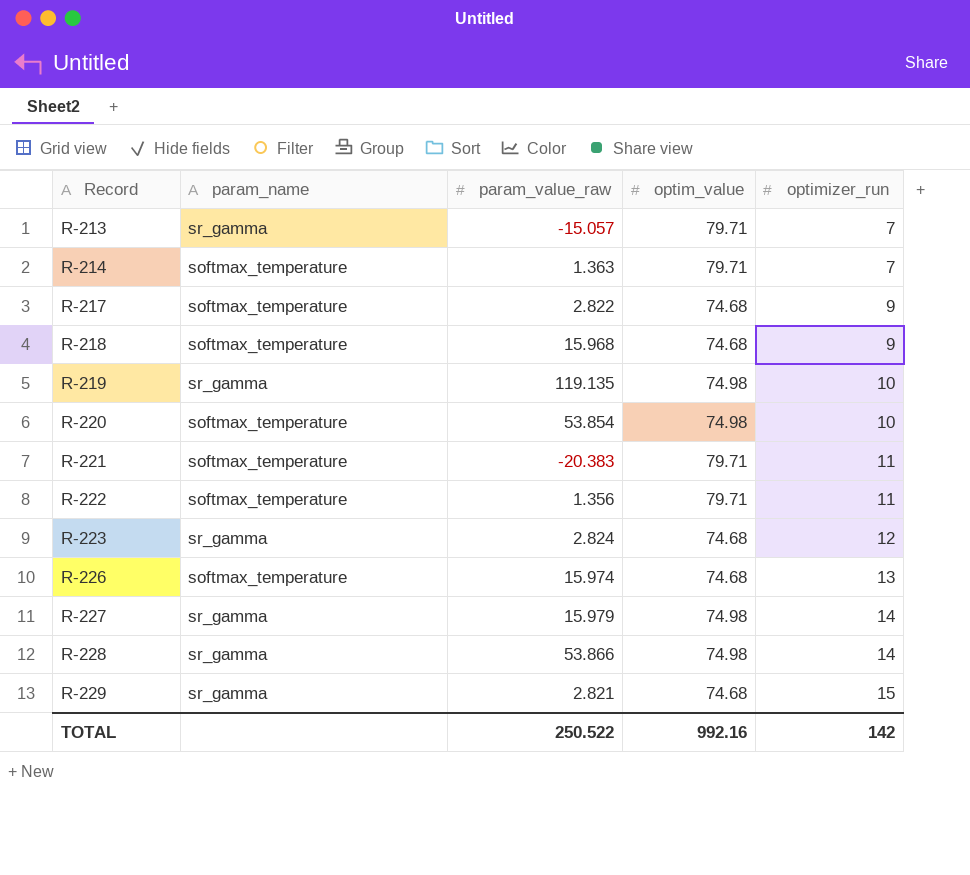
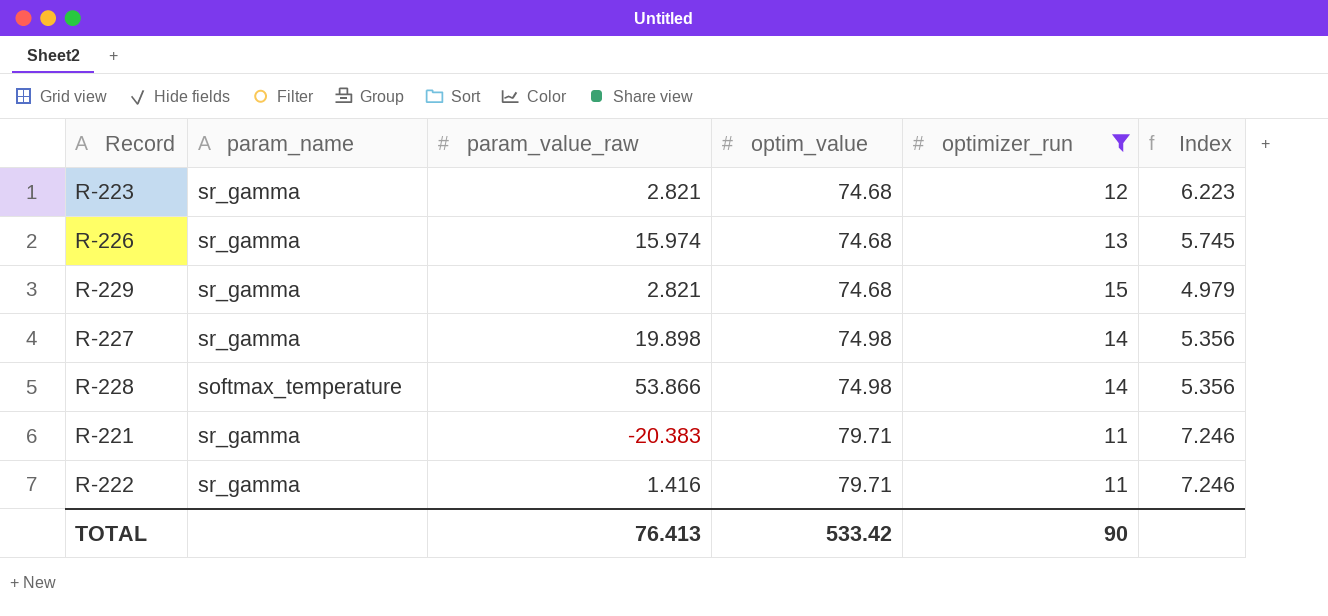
filter: none -> optimizer_run >= 11
row order: Record ascending -> optim_value ascending
column Index | formula: none -> [optim_value] / [optimizer_run]
R-223 | param_value_raw: 2.824 -> 2.821
R-226 | param_name: softmax_temperature -> sr_gamma
R-227 | param_value_raw: 15.979 -> 19.898
R-228 | param_name: sr_gamma -> softmax_temperature
R-221 | param_name: softmax_temperature -> sr_gamma
R-222 | param_name: softmax_temperature -> sr_gamma
R-222 | param_value_raw: 1.356 -> 1.416
TOTAL | param_value_raw: 250.522 -> 76.413
TOTAL | optim_value: 992.16 -> 533.42
TOTAL | optimizer_run: 142 -> 90

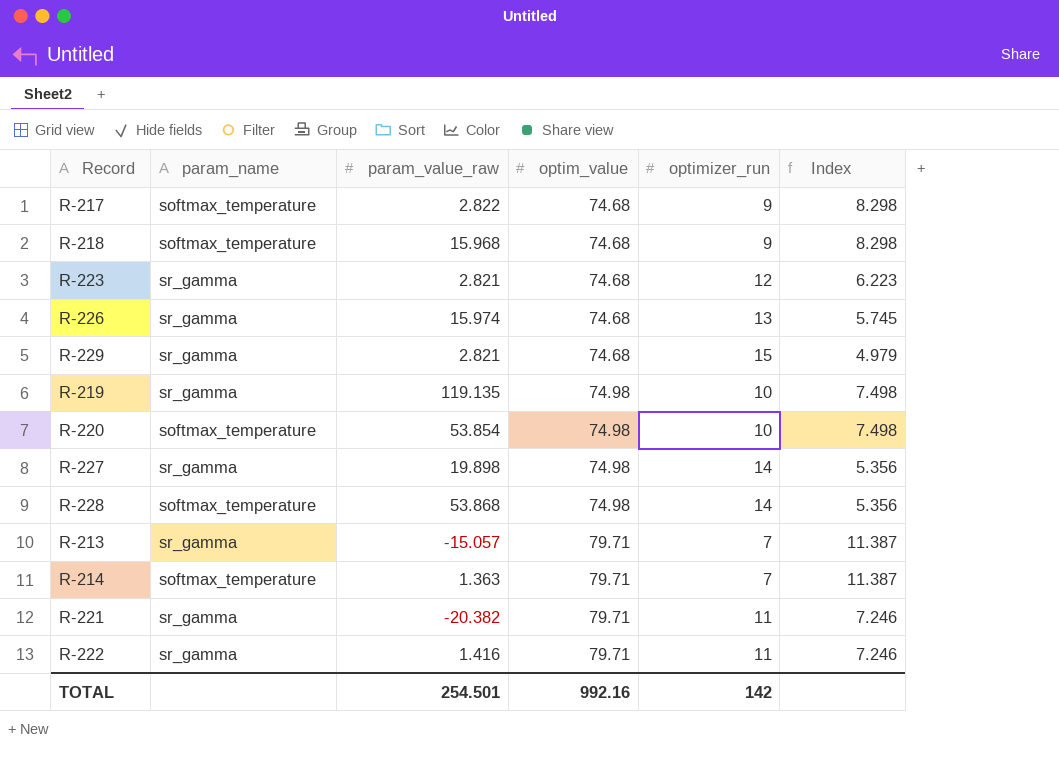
filter: optimizer_run >= 11 -> none
R-228 | param_value_raw: 53.866 -> 53.868
R-221 | param_value_raw: -20.383 -> -20.382
TOTAL | param_value_raw: 76.413 -> 254.501
TOTAL | optim_value: 533.42 -> 992.16
TOTAL | optimizer_run: 90 -> 142

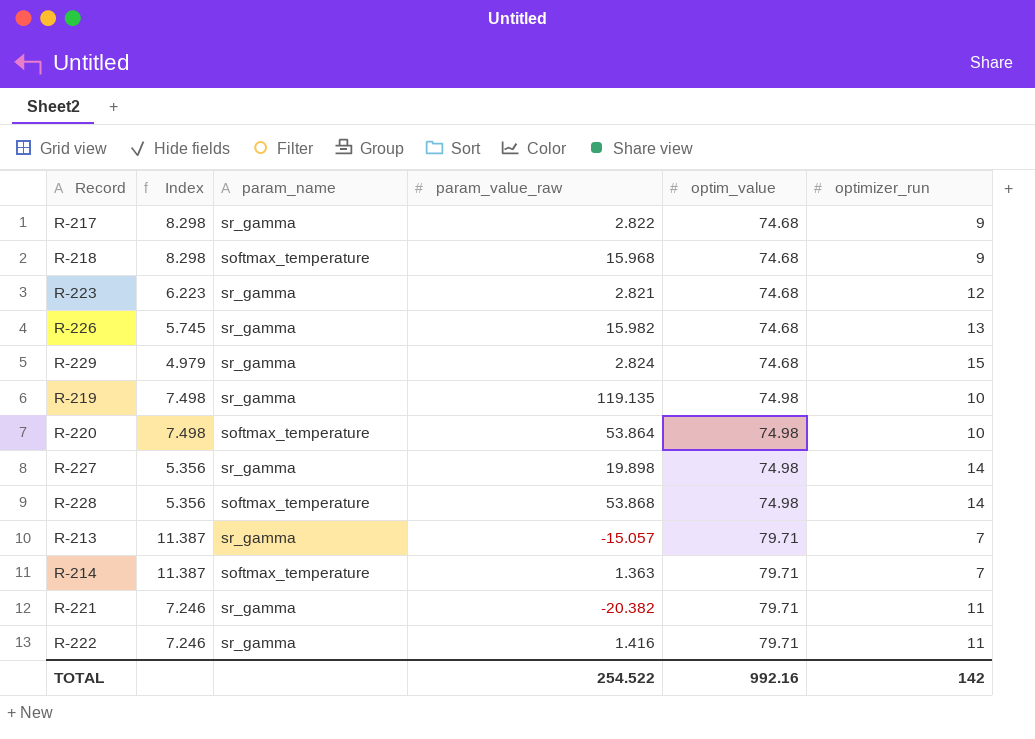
column Index | position: 6 -> 2
R-217 | param_name: softmax_temperature -> sr_gamma
R-226 | param_value_raw: 15.974 -> 15.982
R-229 | param_value_raw: 2.821 -> 2.824
R-220 | param_value_raw: 53.854 -> 53.864
TOTAL | param_value_raw: 254.501 -> 254.522

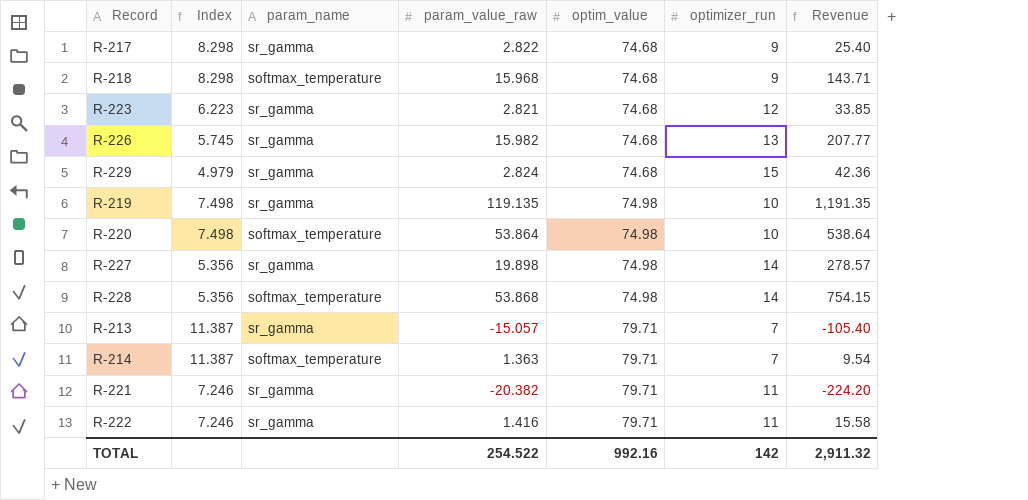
column Revenue | formula: none -> [param_value_raw] * [optimizer_run]

